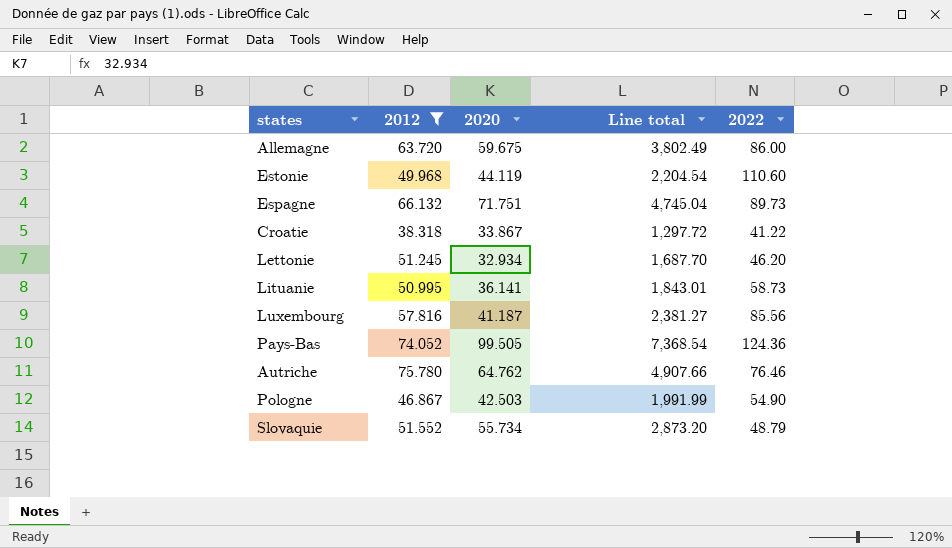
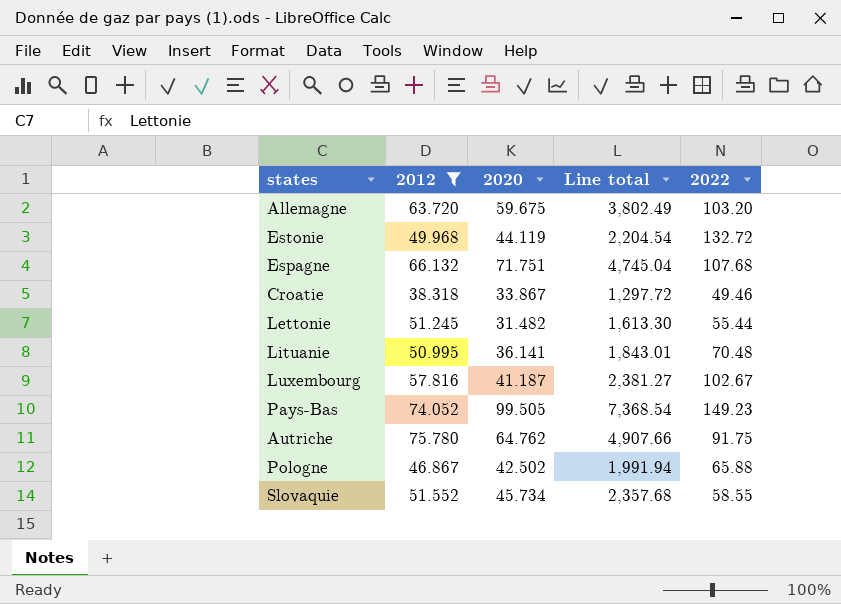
Allemagne | 2022: 86.00 -> 103.20
Estonie | 2022: 110.60 -> 132.72
Espagne | 2022: 89.73 -> 107.68
Croatie | 2022: 41.22 -> 49.46
Lettonie | 2020: 32.934 -> 31.482
Lettonie | Line total: 1,687.70 -> 1,613.30
Lettonie | 2022: 46.20 -> 55.44
Lituanie | 2022: 58.73 -> 70.48
Luxembourg | 2022: 85.56 -> 102.67
Pays-Bas | 2022: 124.36 -> 149.23
Autriche | 2022: 76.46 -> 91.75
Pologne | 2020: 42.503 -> 42.502
Pologne | Line total: 1,991.99 -> 1,991.94
Pologne | 2022: 54.90 -> 65.88
Slovaquie | 2020: 55.734 -> 45.734
Slovaquie | Line total: 2,873.20 -> 2,357.68
Slovaquie | 2022: 48.79 -> 58.55

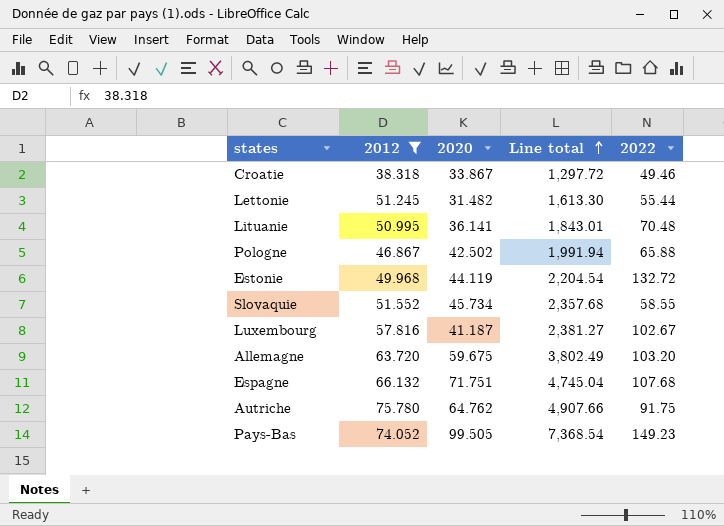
row order: none -> Line total ascending

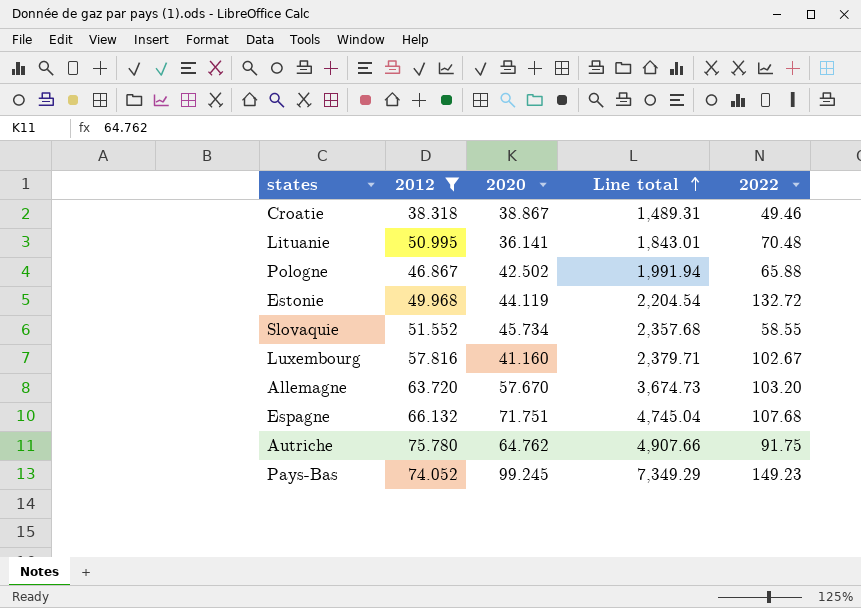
row Lettonie: 51.245 | 31.482 | 1,613.30 | 55.44 -> none
Croatie | 2020: 33.867 -> 38.867
Croatie | Line total: 1,297.72 -> 1,489.31
Luxembourg | 2020: 41.187 -> 41.160
Luxembourg | Line total: 2,381.27 -> 2,379.71
Allemagne | 2020: 59.675 -> 57.670
Allemagne | Line total: 3,802.49 -> 3,674.73
Pays-Bas | 2020: 99.505 -> 99.245
Pays-Bas | Line total: 7,368.54 -> 7,349.29

